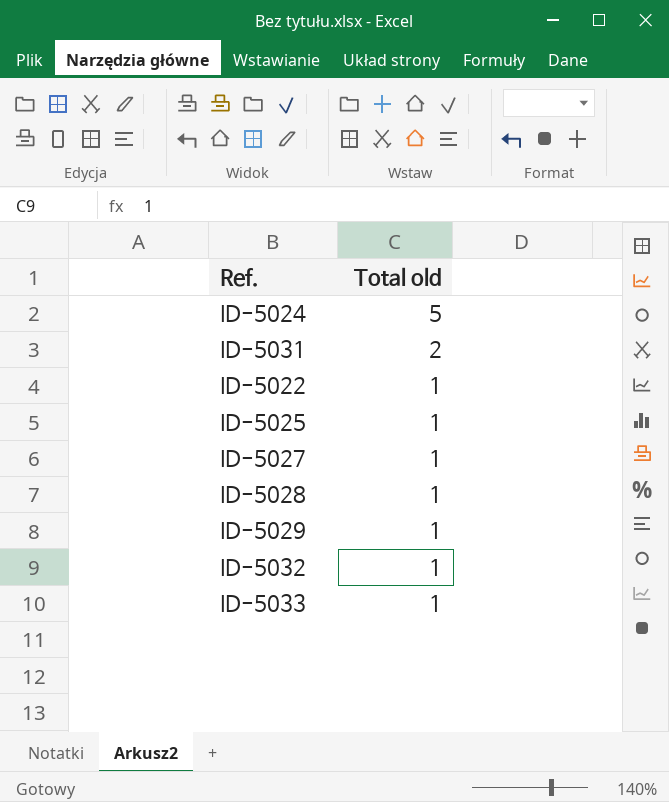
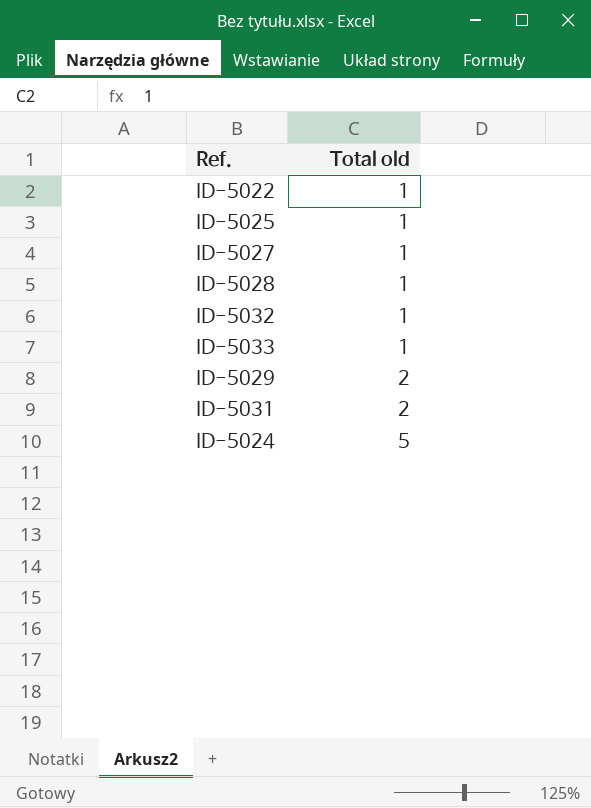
row order: Total old descending -> Total old ascending
ID-5029 | Total old: 1 -> 2

